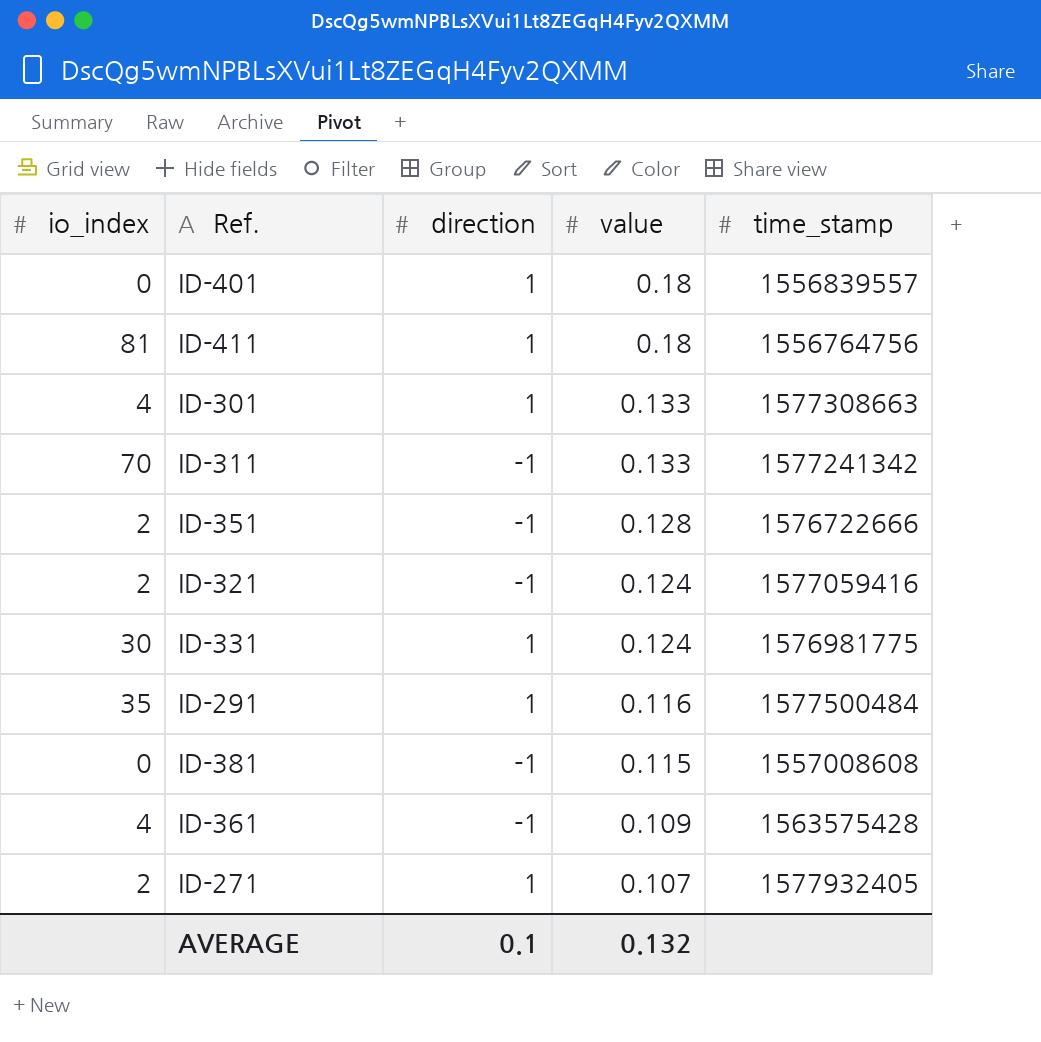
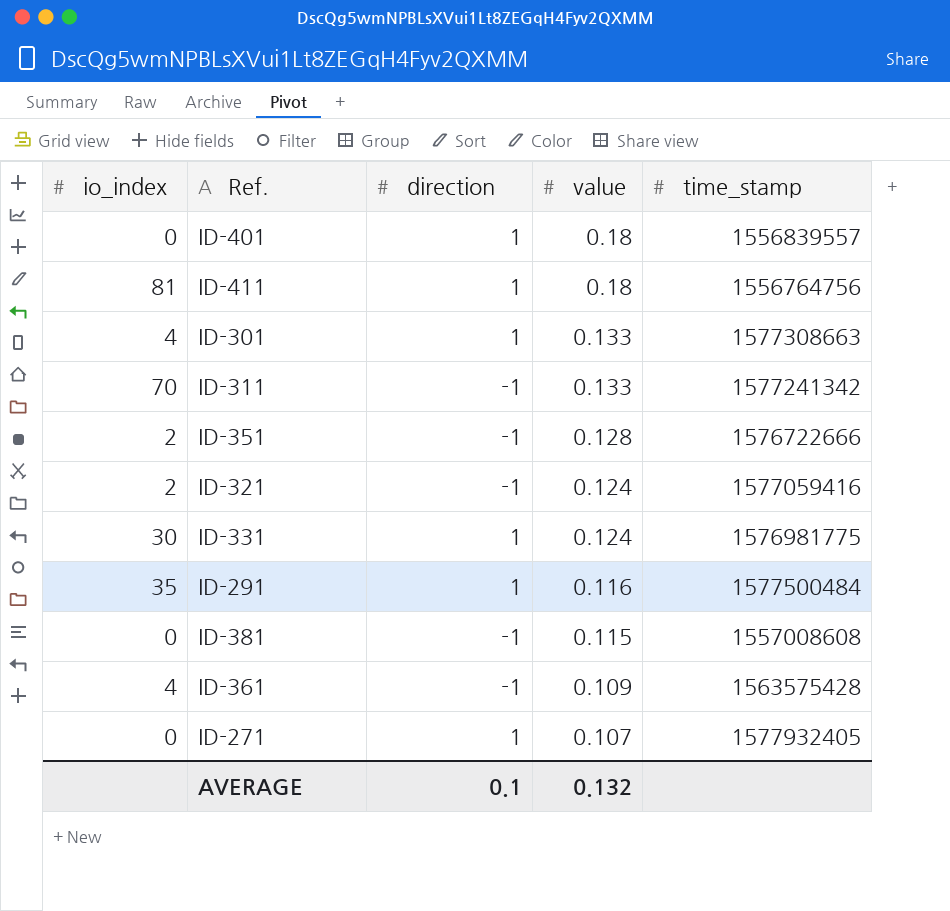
ID-271 | io_index: 2 -> 0

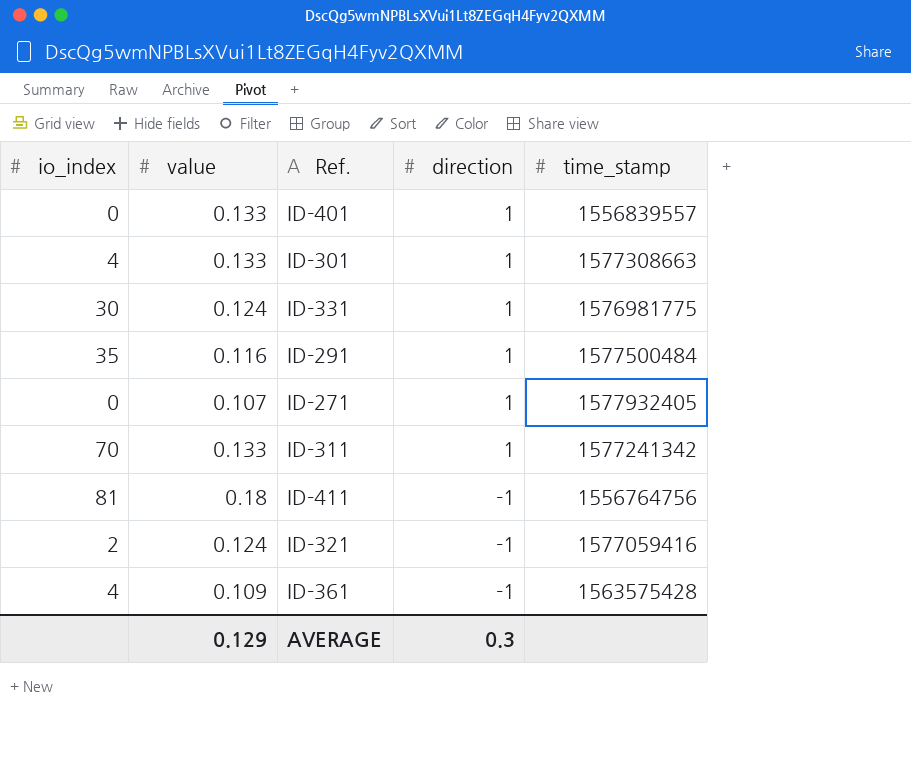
row order: value descending -> direction descending
column value | position: 4 -> 2
row ID-351: 2 | -1 | 0.128 | 1576722666 -> none
row ID-381: 0 | -1 | 0.115 | 1557008608 -> none
ID-401 | value: 0.18 -> 0.133
ID-311 | direction: -1 -> 1
ID-411 | direction: 1 -> -1
AVERAGE | value: 0.132 -> 0.129
AVERAGE | direction: 0.1 -> 0.3

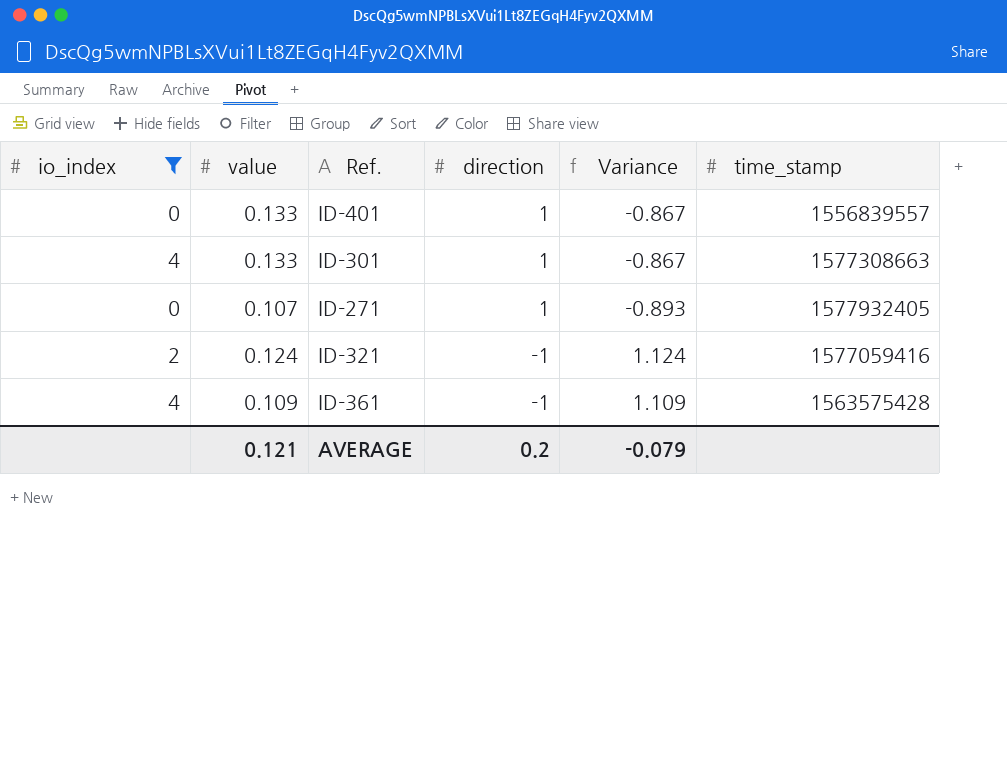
filter: none -> io_index <= 4
column Variance | formula: none -> [value] - [direction]
AVERAGE | value: 0.129 -> 0.121
AVERAGE | direction: 0.3 -> 0.2

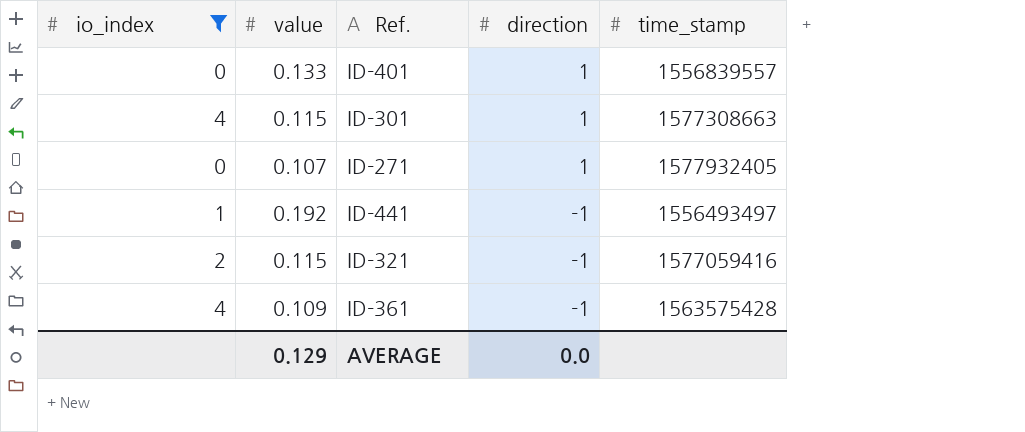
column Variance | formula: [value] - [direction] -> none
ID-301 | value: 0.133 -> 0.115
row ID-441: none -> 1 | 0.192 | -1 | 1556493497
ID-321 | value: 0.124 -> 0.115
AVERAGE | value: 0.121 -> 0.129
AVERAGE | direction: 0.2 -> 0.0

